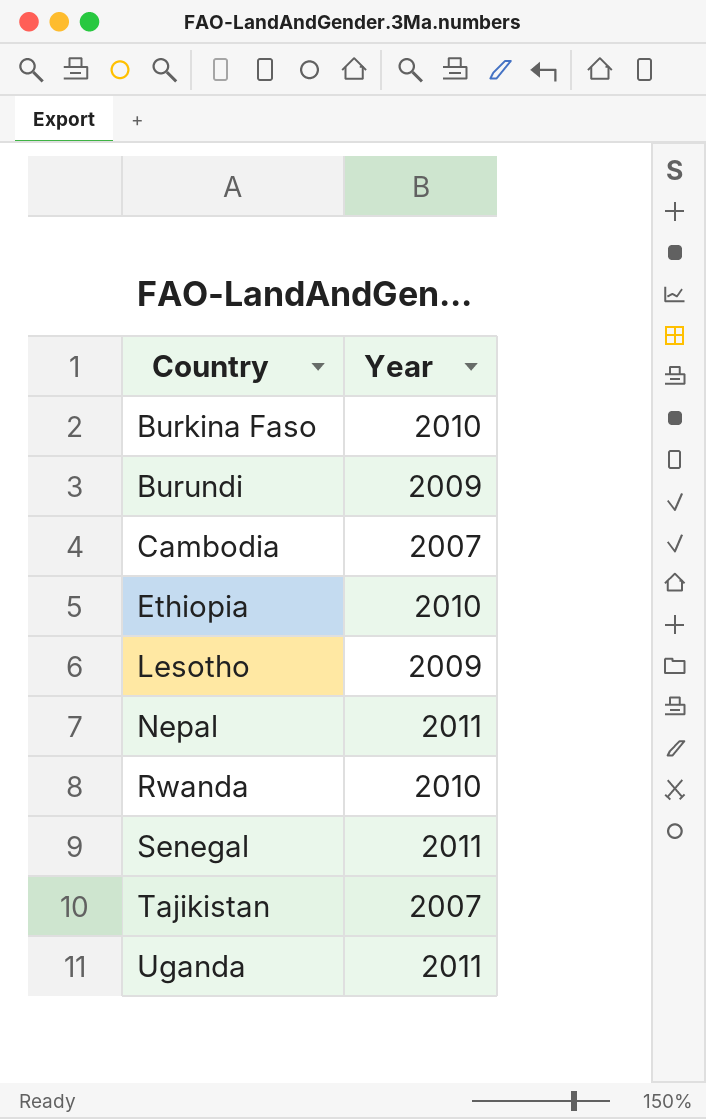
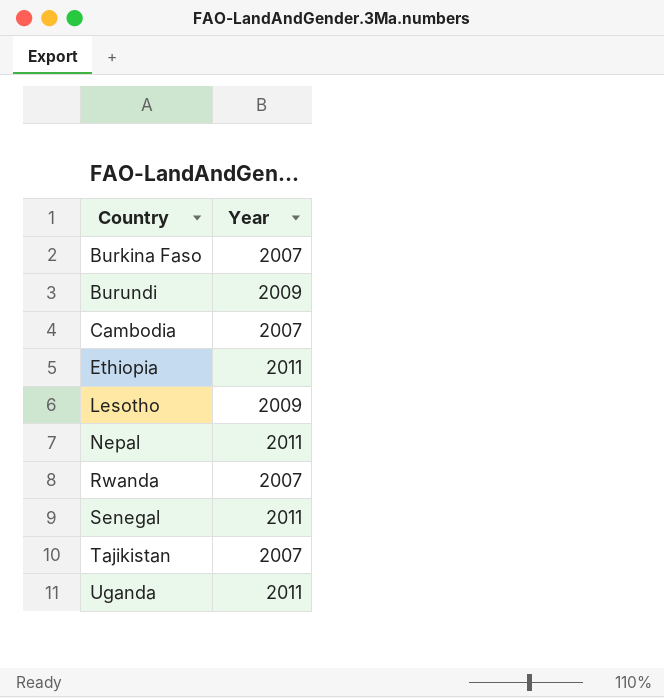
Burkina Faso | Year: 2010 -> 2007
Ethiopia | Year: 2010 -> 2011
Rwanda | Year: 2010 -> 2007

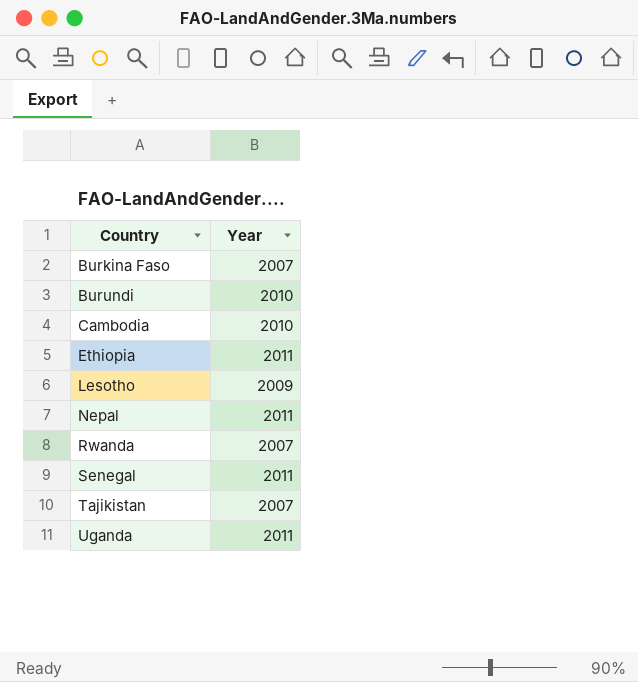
Burundi | Year: 2009 -> 2010
Cambodia | Year: 2007 -> 2010

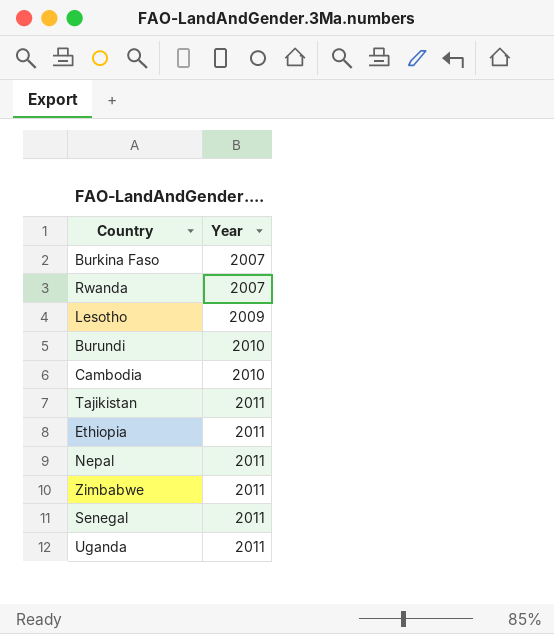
row order: Country ascending -> Year ascending
Tajikistan | Year: 2007 -> 2011
row Zimbabwe: none -> 2011

